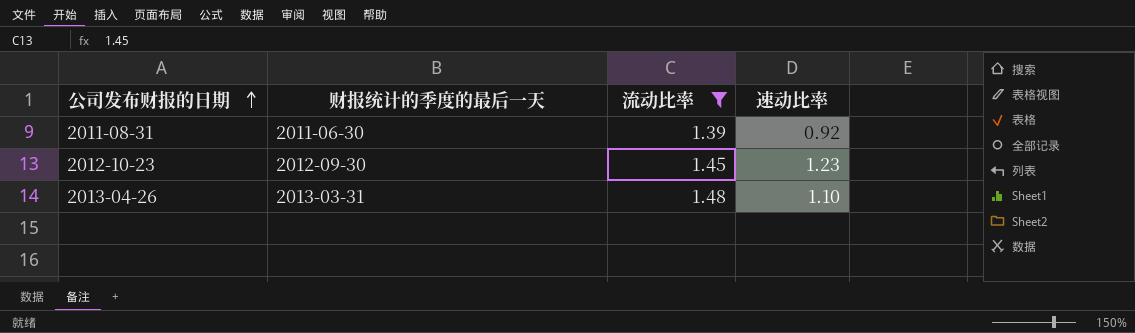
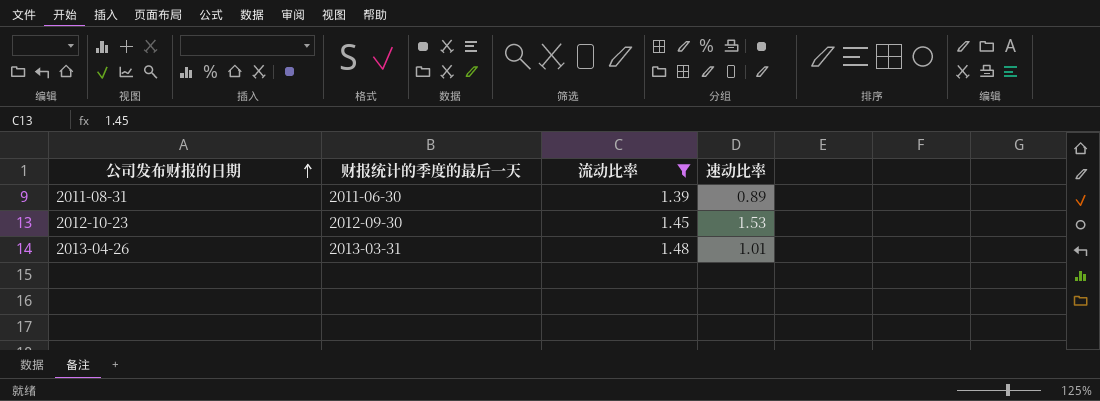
2011-08-31 | 速动比率: 0.92 -> 0.89
2012-10-23 | 速动比率: 1.23 -> 1.53
2013-04-26 | 速动比率: 1.10 -> 1.01

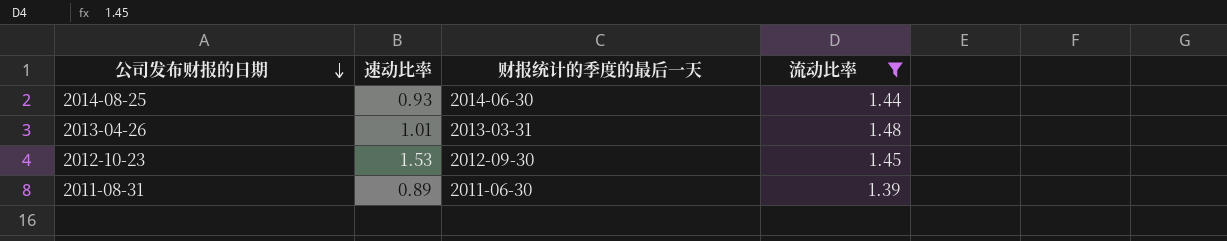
row order: 公司发布财报的日期 ascending -> 公司发布财报的日期 descending
column 速动比率 | position: 4 -> 2
row 2014-08-25: none -> 0.93 | 2014-06-30 | 1.44

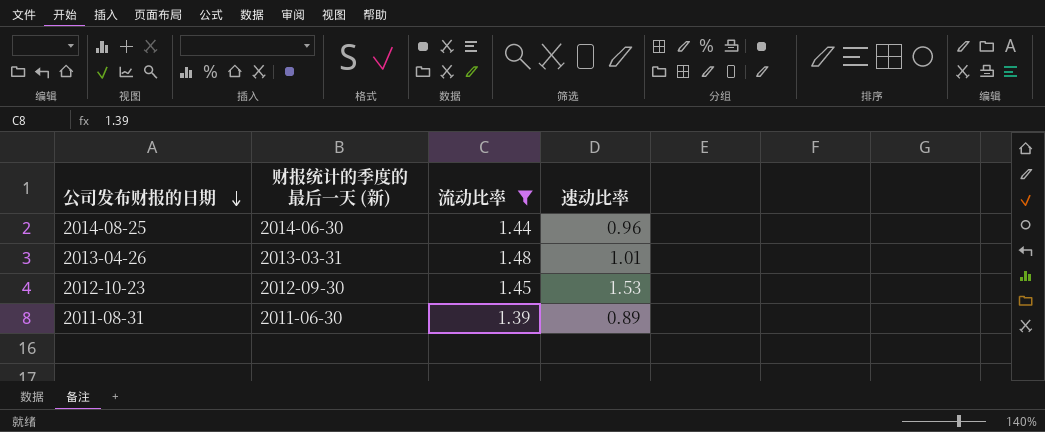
column name: 财报统计的季度的最后一天 -> 财报统计的季度的最后一天 (新)
column 速动比率 | position: 2 -> 4
2014-08-25 | 速动比率: 0.93 -> 0.96

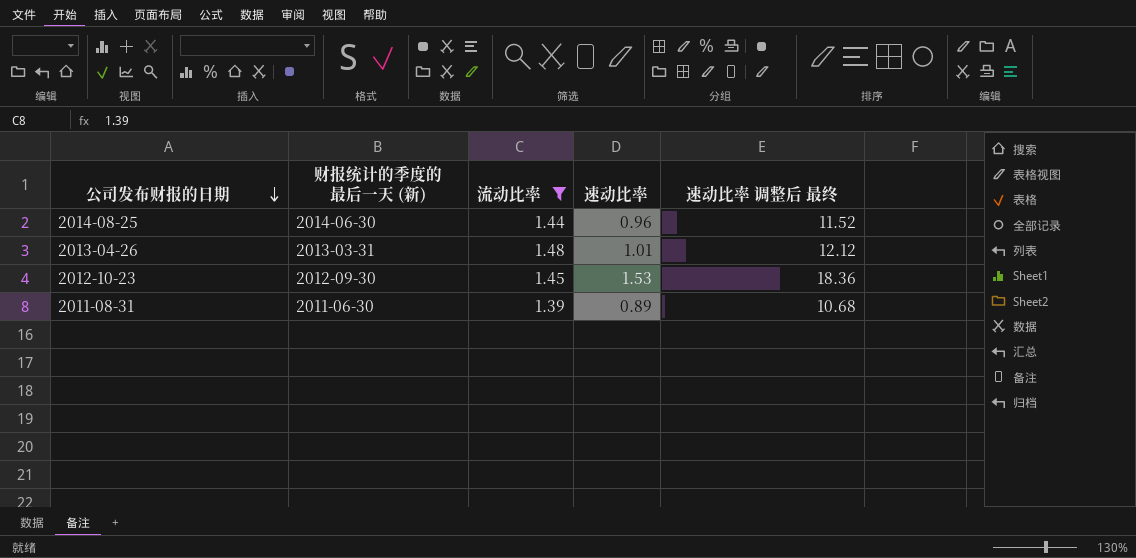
column 速动比率 调整后 最终 | formula: none -> [速动比率] * 12

